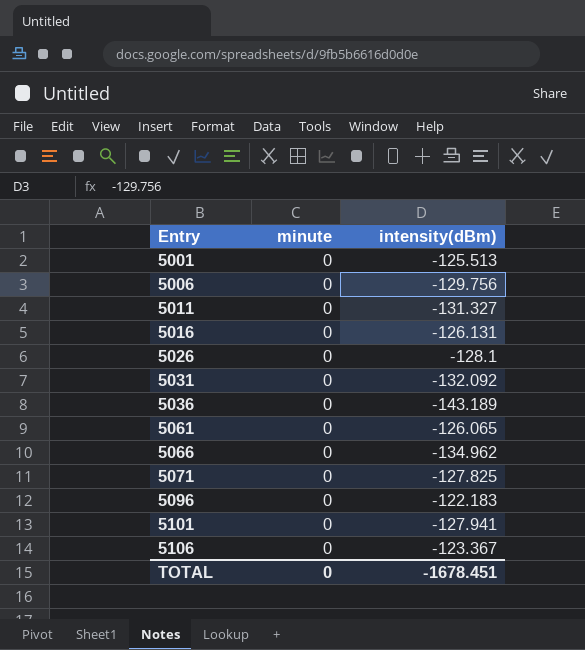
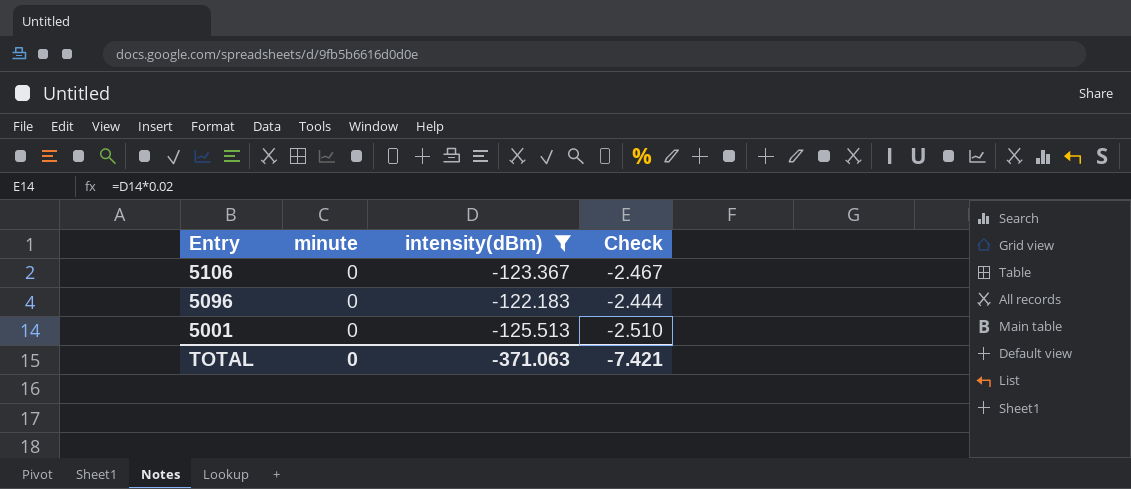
filter: none -> intensity(dBm) >= -125.513
row order: Entry ascending -> Entry descending
column Check | formula: none -> [intensity(dBm)] * 0.02
TOTAL | intensity(dBm): -1678.451 -> -371.063

